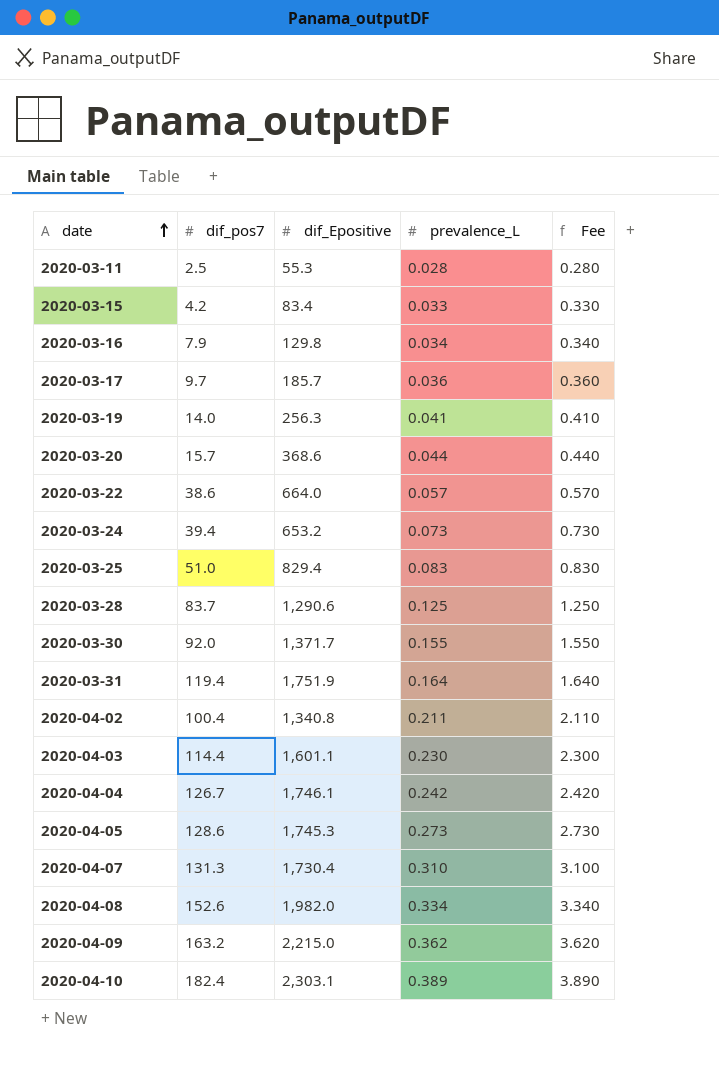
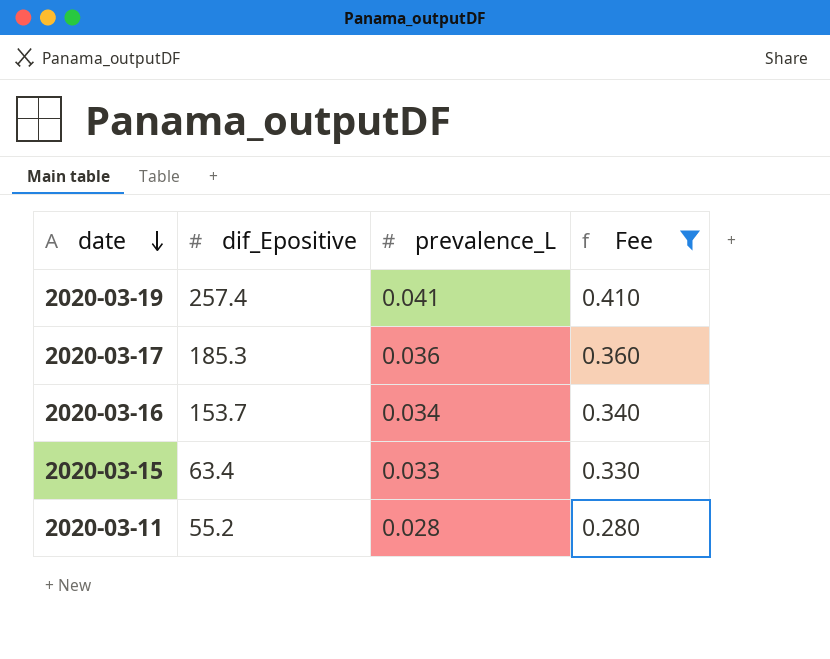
filter: none -> Fee <= 0.410
row order: date ascending -> date descending
column dif_pos7 | position: 2 -> none
2020-03-19 | dif_Epositive: 256.3 -> 257.4
2020-03-17 | dif_Epositive: 185.7 -> 185.3
2020-03-16 | dif_Epositive: 129.8 -> 153.7
2020-03-15 | dif_Epositive: 83.4 -> 63.4
2020-03-11 | dif_Epositive: 55.3 -> 55.2

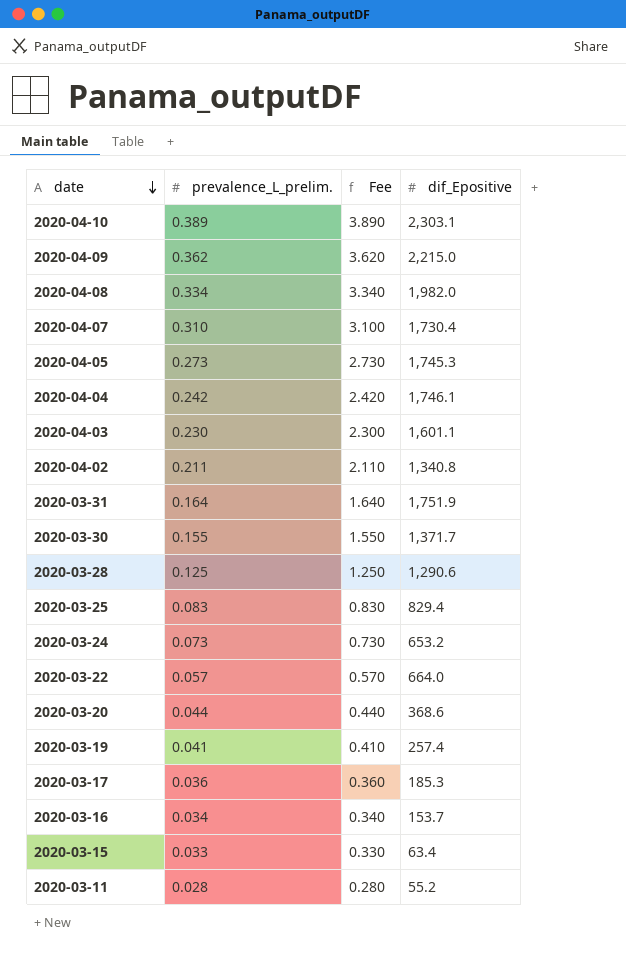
filter: Fee <= 0.410 -> none
column name: prevalence_L -> prevalence_L_prelim.
column dif_Epositive | position: 2 -> 4

